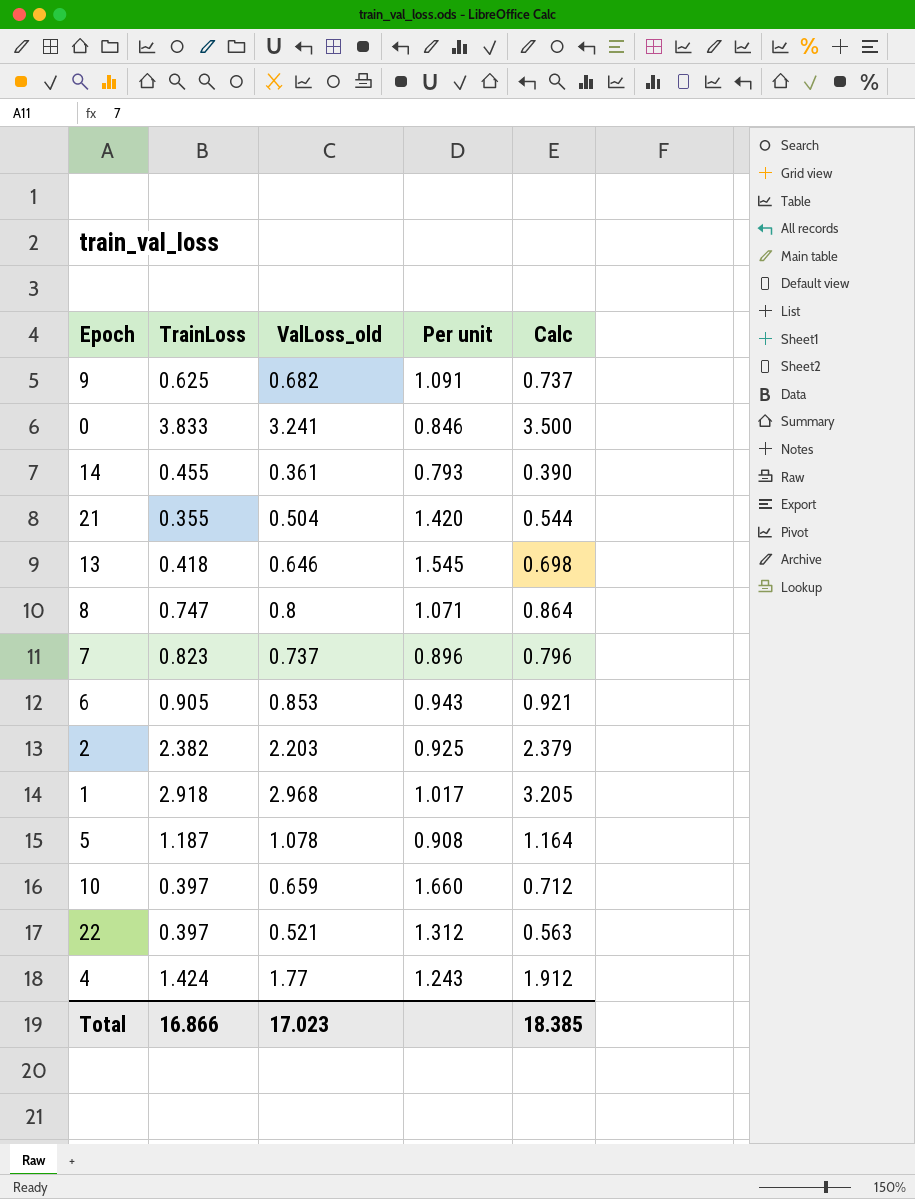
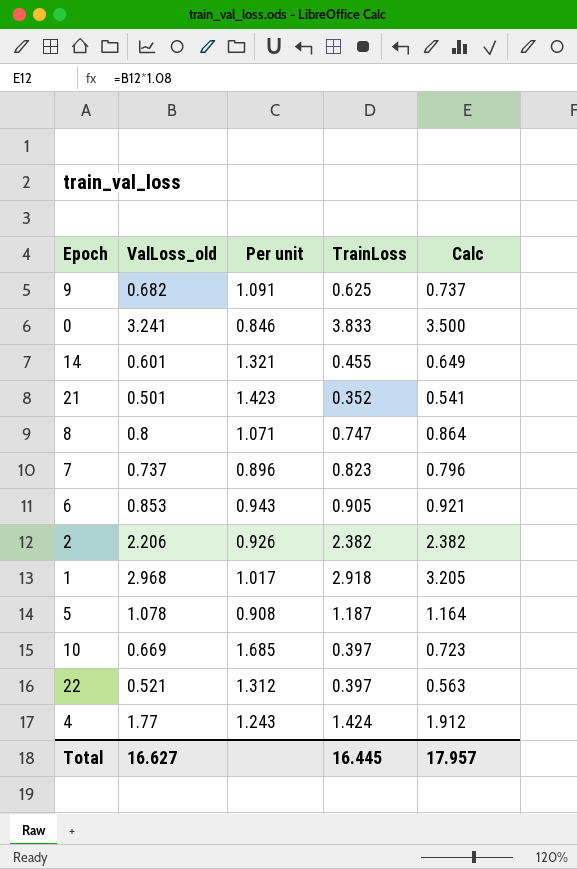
column TrainLoss | position: 2 -> 4
row 13: 0.418 | 0.646 | 1.545 | 0.698 -> none
14 | ValLoss_old: 0.361 -> 0.601
14 | Per unit: 0.793 -> 1.321
14 | Calc: 0.390 -> 0.649
21 | ValLoss_old: 0.504 -> 0.501
21 | Per unit: 1.420 -> 1.423
21 | TrainLoss: 0.355 -> 0.352
21 | Calc: 0.544 -> 0.541
2 | ValLoss_old: 2.203 -> 2.206
2 | Per unit: 0.925 -> 0.926
2 | Calc: 2.379 -> 2.382
10 | ValLoss_old: 0.659 -> 0.669
10 | Per unit: 1.660 -> 1.685
10 | Calc: 0.712 -> 0.723
Total | ValLoss_old: 17.023 -> 16.627
Total | TrainLoss: 16.866 -> 16.445
Total | Calc: 18.385 -> 17.957

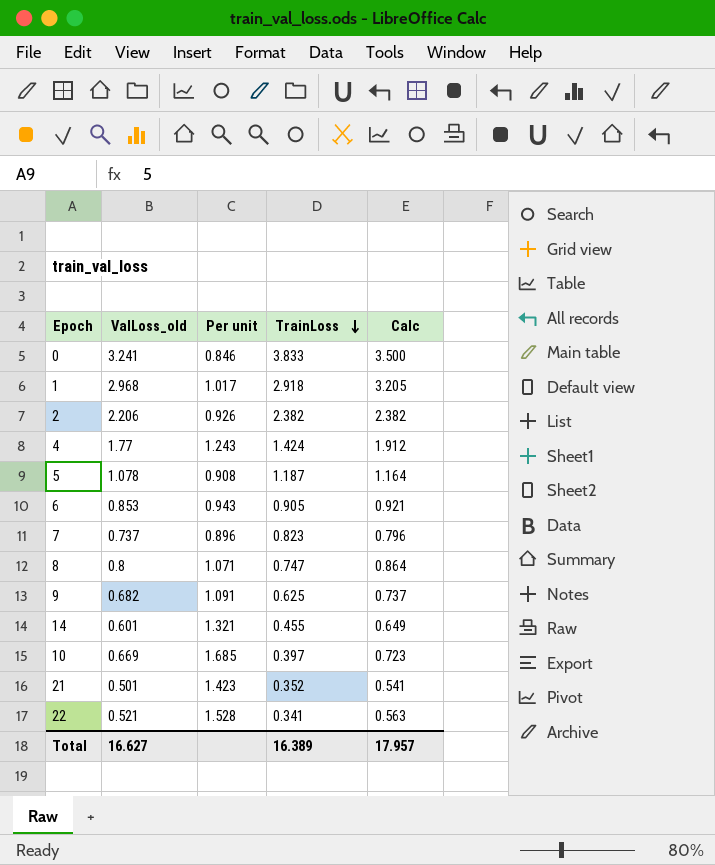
row order: none -> TrainLoss descending
22 | Per unit: 1.312 -> 1.528
22 | TrainLoss: 0.397 -> 0.341
Total | TrainLoss: 16.445 -> 16.389

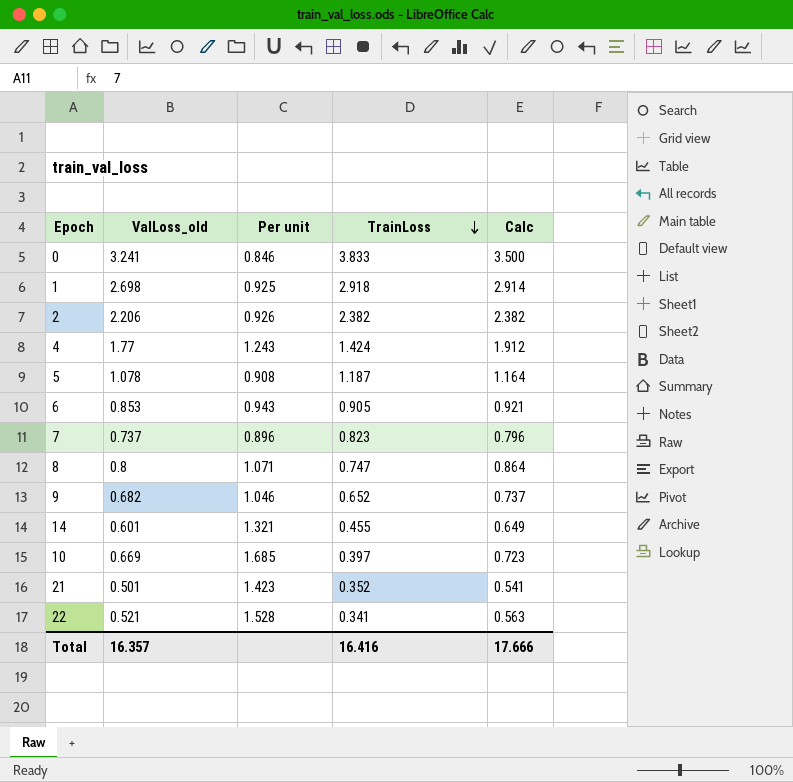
1 | ValLoss_old: 2.968 -> 2.698
1 | Per unit: 1.017 -> 0.925
1 | Calc: 3.205 -> 2.914
9 | Per unit: 1.091 -> 1.046
9 | TrainLoss: 0.625 -> 0.652
Total | ValLoss_old: 16.627 -> 16.357
Total | TrainLoss: 16.389 -> 16.416
Total | Calc: 17.957 -> 17.666

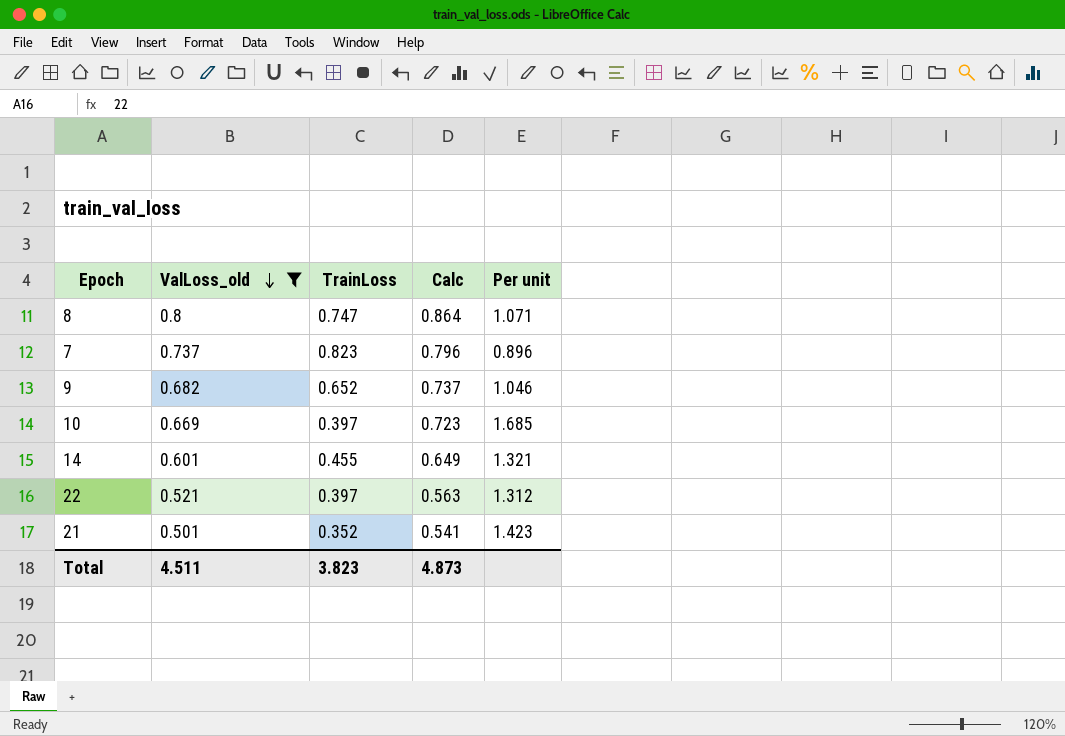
filter: none -> ValLoss_old <= 0.8
row order: TrainLoss descending -> ValLoss_old descending
column Per unit | position: 3 -> 5
22 | TrainLoss: 0.341 -> 0.397
22 | Per unit: 1.528 -> 1.312
Total | ValLoss_old: 16.357 -> 4.511
Total | TrainLoss: 16.416 -> 3.823
Total | Calc: 17.666 -> 4.873

